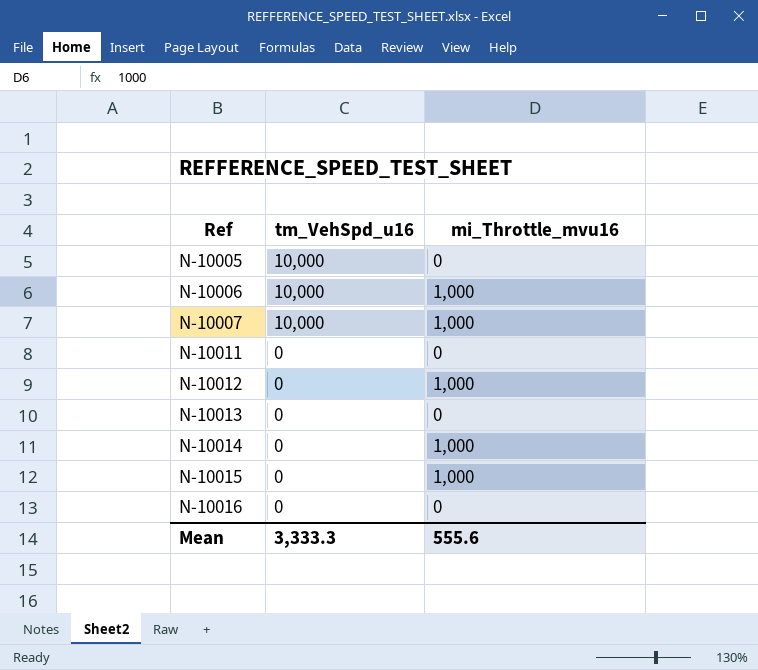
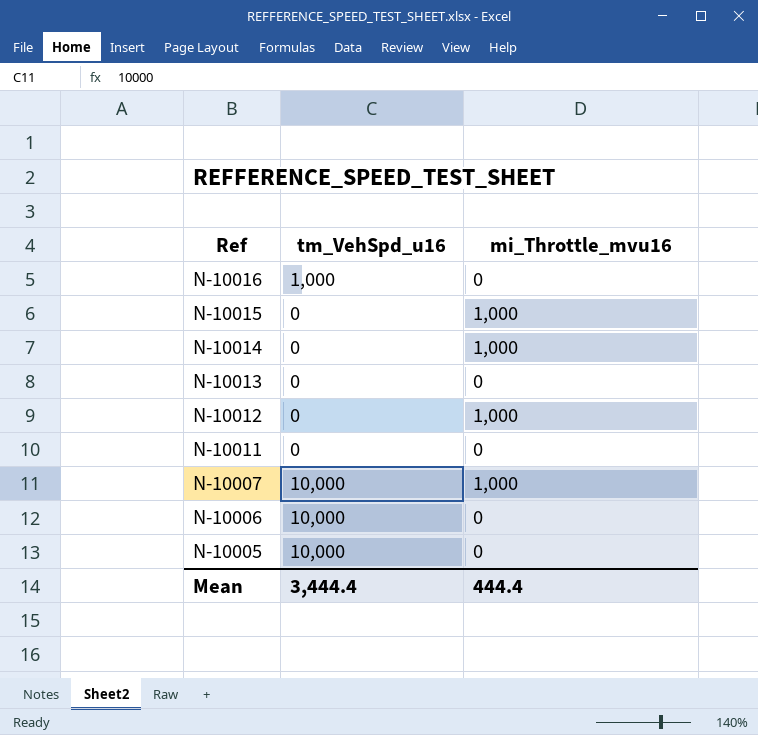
row order: Ref ascending -> Ref descending
N-10016 | tm_VehSpd_u16: 0 -> 1,000
N-10006 | mi_Throttle_mvu16: 1,000 -> 0
Mean | tm_VehSpd_u16: 3,333.3 -> 3,444.4
Mean | mi_Throttle_mvu16: 555.6 -> 444.4

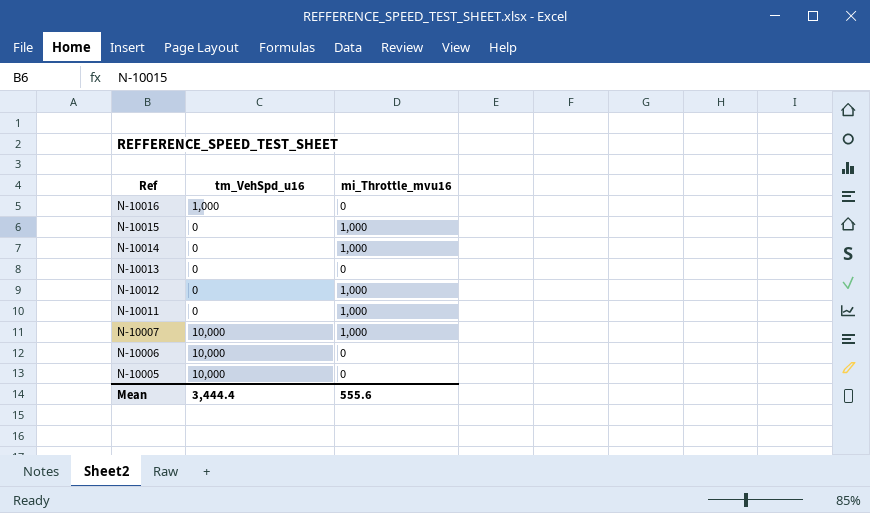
N-10011 | mi_Throttle_mvu16: 0 -> 1,000
Mean | mi_Throttle_mvu16: 444.4 -> 555.6

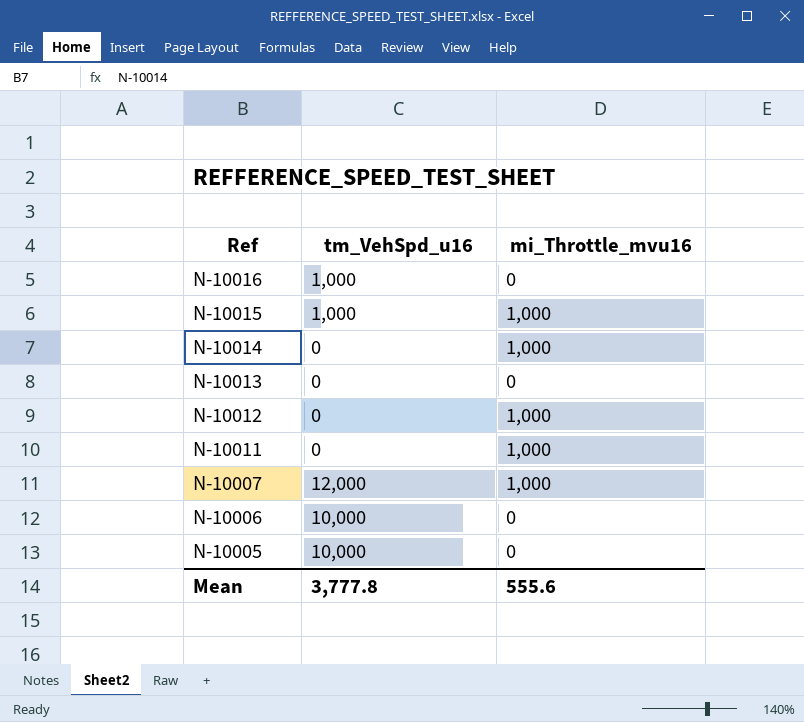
N-10015 | tm_VehSpd_u16: 0 -> 1,000
N-10007 | tm_VehSpd_u16: 10,000 -> 12,000
Mean | tm_VehSpd_u16: 3,444.4 -> 3,777.8

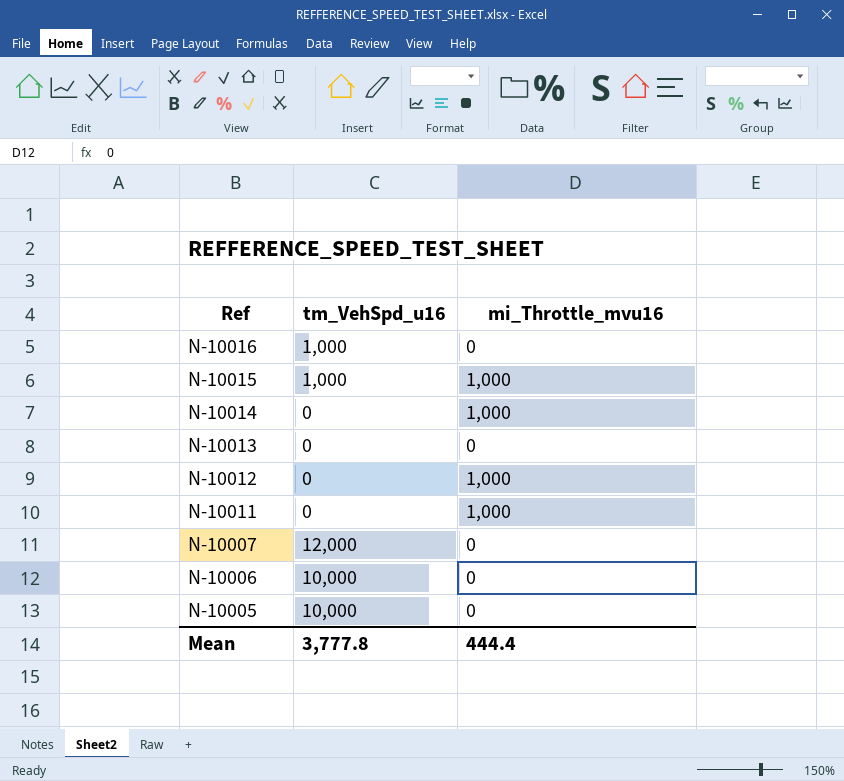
N-10007 | mi_Throttle_mvu16: 1,000 -> 0
Mean | mi_Throttle_mvu16: 555.6 -> 444.4

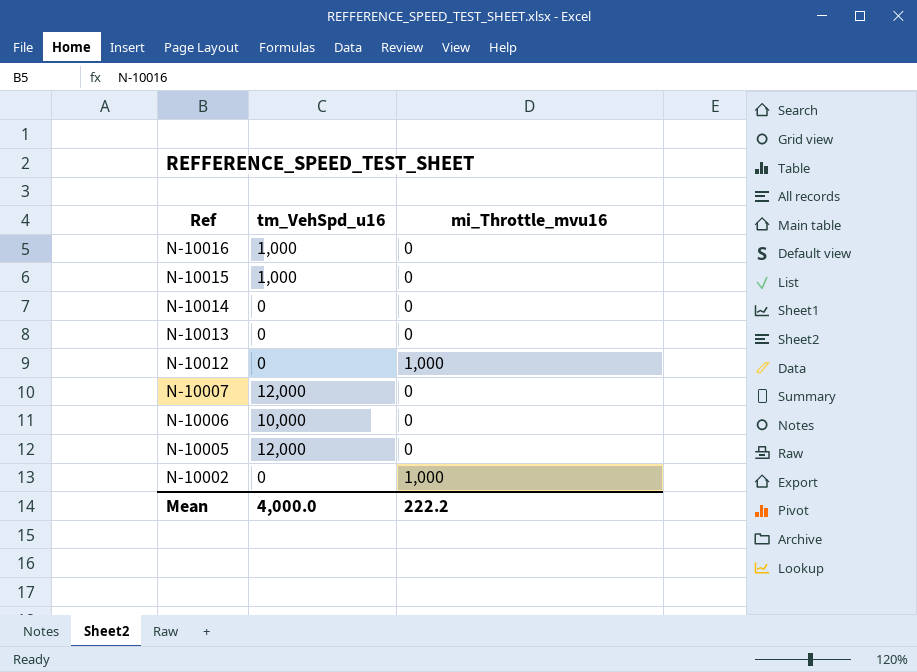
row N-10011: 0 | 1,000 -> none
N-10015 | mi_Throttle_mvu16: 1,000 -> 0
N-10014 | mi_Throttle_mvu16: 1,000 -> 0
N-10005 | tm_VehSpd_u16: 10,000 -> 12,000
row N-10002: none -> 0 | 1,000
Mean | tm_VehSpd_u16: 3,777.8 -> 4,000.0
Mean | mi_Throttle_mvu16: 444.4 -> 222.2

